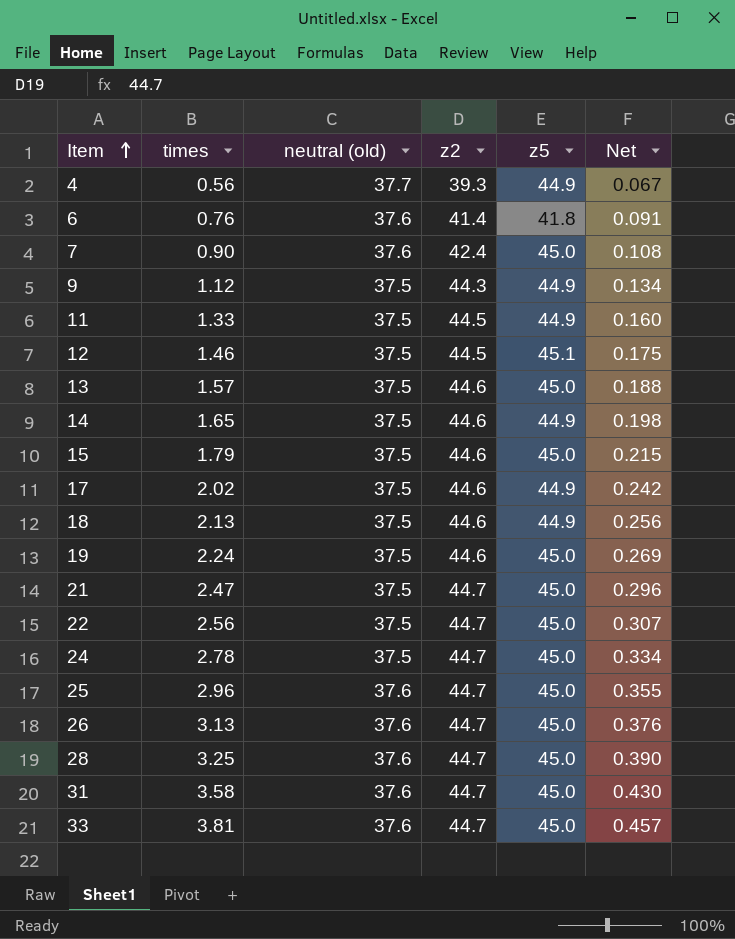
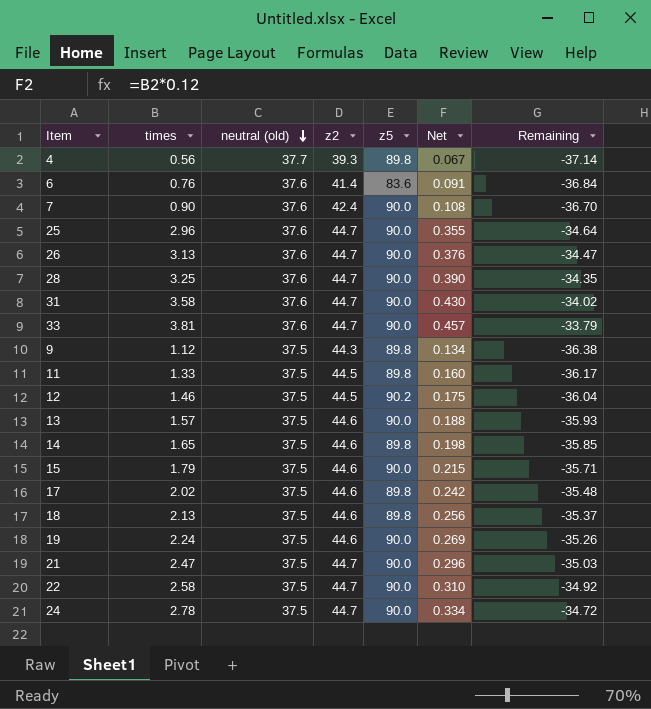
row order: Item ascending -> neutral (old) descending
column Remaining | formula: none -> [times] - [neutral (old)]
4 | z5: 44.9 -> 89.8
6 | z5: 41.8 -> 83.6
7 | z5: 45.0 -> 90.0
25 | z5: 45.0 -> 90.0
26 | z5: 45.0 -> 90.0
28 | z5: 45.0 -> 90.0
31 | z5: 45.0 -> 90.0
33 | z5: 45.0 -> 90.0
9 | z5: 44.9 -> 89.8
11 | z5: 44.9 -> 89.8
12 | z5: 45.1 -> 90.2
13 | z5: 45.0 -> 90.0
14 | z5: 44.9 -> 89.8
15 | z5: 45.0 -> 90.0
17 | z5: 44.9 -> 89.8
18 | z5: 44.9 -> 89.8
19 | z5: 45.0 -> 90.0
21 | z5: 45.0 -> 90.0
22 | times: 2.56 -> 2.58
22 | z5: 45.0 -> 90.0
22 | Net: 0.307 -> 0.310
24 | z5: 45.0 -> 90.0

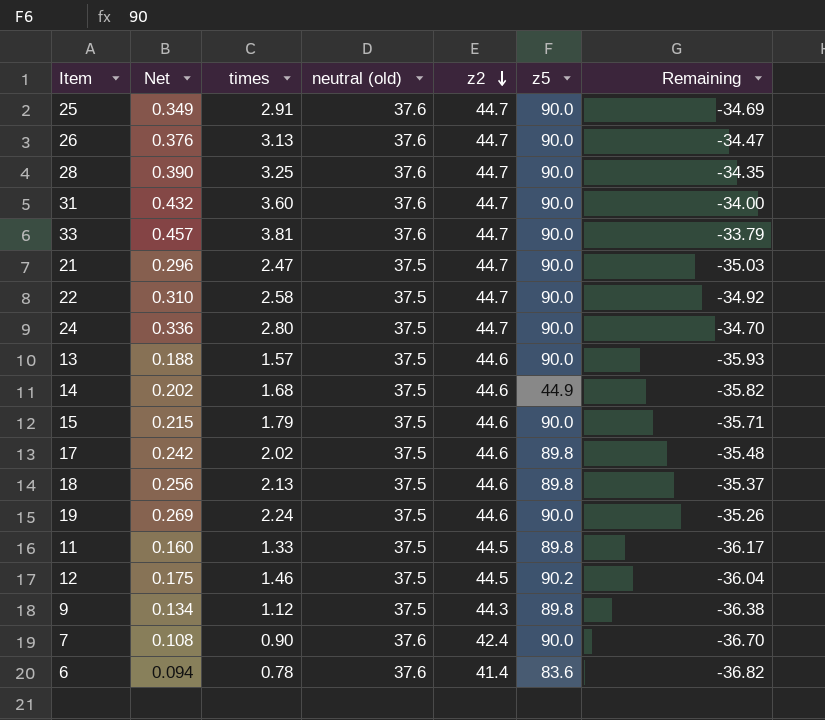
row order: neutral (old) descending -> z2 descending
column Net | position: 6 -> 2
row 4: 0.56 | 37.7 | 39.3 | 89.8 | 0.067 | -37.14 -> none
25 | Net: 0.355 -> 0.349
25 | times: 2.96 -> 2.91
25 | Remaining: -34.64 -> -34.69
31 | Net: 0.430 -> 0.432
31 | times: 3.58 -> 3.60
31 | Remaining: -34.02 -> -34.00
24 | Net: 0.334 -> 0.336
24 | times: 2.78 -> 2.80
24 | Remaining: -34.72 -> -34.70
14 | Net: 0.198 -> 0.202
14 | times: 1.65 -> 1.68
14 | z5: 89.8 -> 44.9
14 | Remaining: -35.85 -> -35.82
6 | Net: 0.091 -> 0.094
6 | times: 0.76 -> 0.78
6 | Remaining: -36.84 -> -36.82

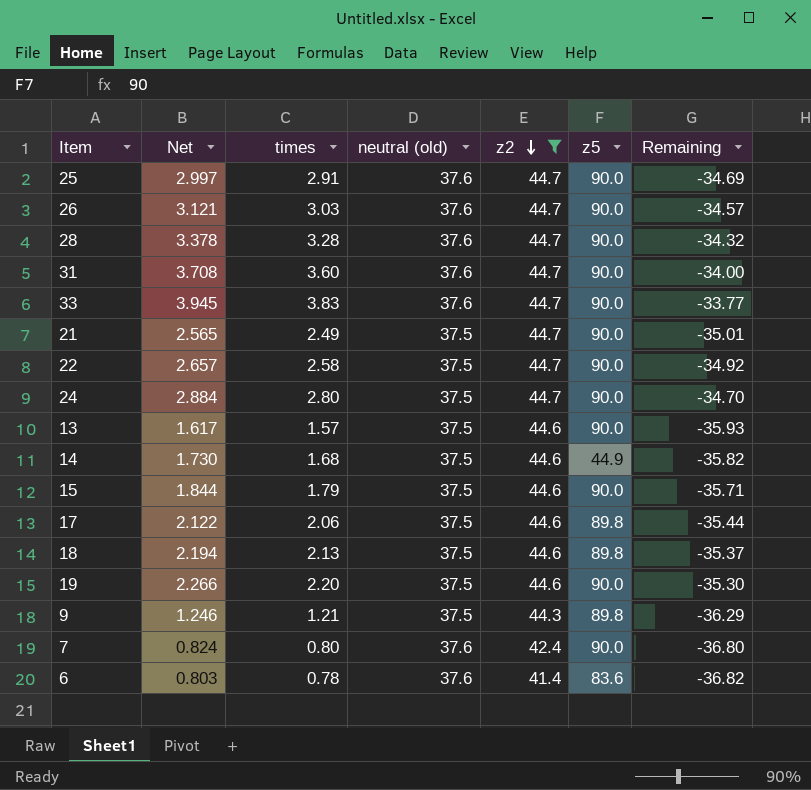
filter: none -> z2 != 44.5
column Net | formula: [times] * 0.12 -> [times] * 1.03
26 | times: 3.13 -> 3.03
26 | Remaining: -34.47 -> -34.57
28 | times: 3.25 -> 3.28
28 | Remaining: -34.35 -> -34.32
33 | times: 3.81 -> 3.83
33 | Remaining: -33.79 -> -33.77
21 | times: 2.47 -> 2.49
21 | Remaining: -35.03 -> -35.01
17 | times: 2.02 -> 2.06
17 | Remaining: -35.48 -> -35.44
19 | times: 2.24 -> 2.20
19 | Remaining: -35.26 -> -35.30
9 | times: 1.12 -> 1.21
9 | Remaining: -36.38 -> -36.29
7 | times: 0.90 -> 0.80
7 | Remaining: -36.70 -> -36.80

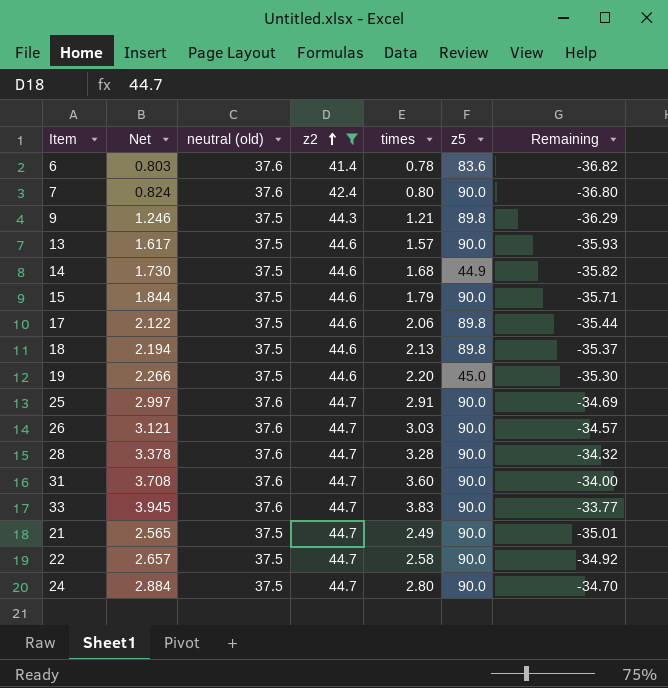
row order: z2 descending -> z2 ascending
column times | position: 3 -> 5
19 | z5: 90.0 -> 45.0

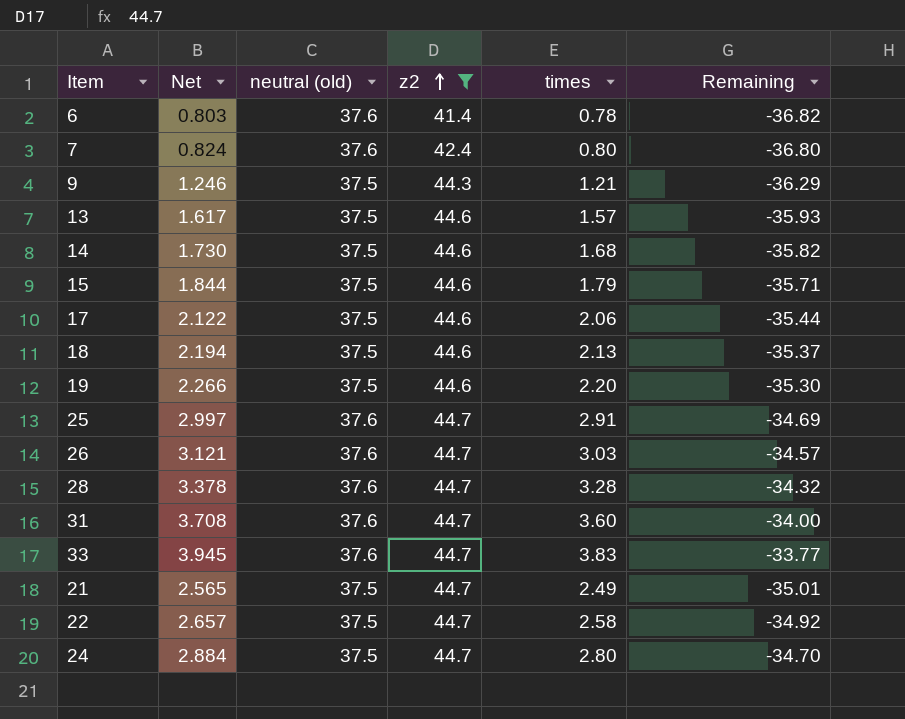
column z5 | position: 6 -> none

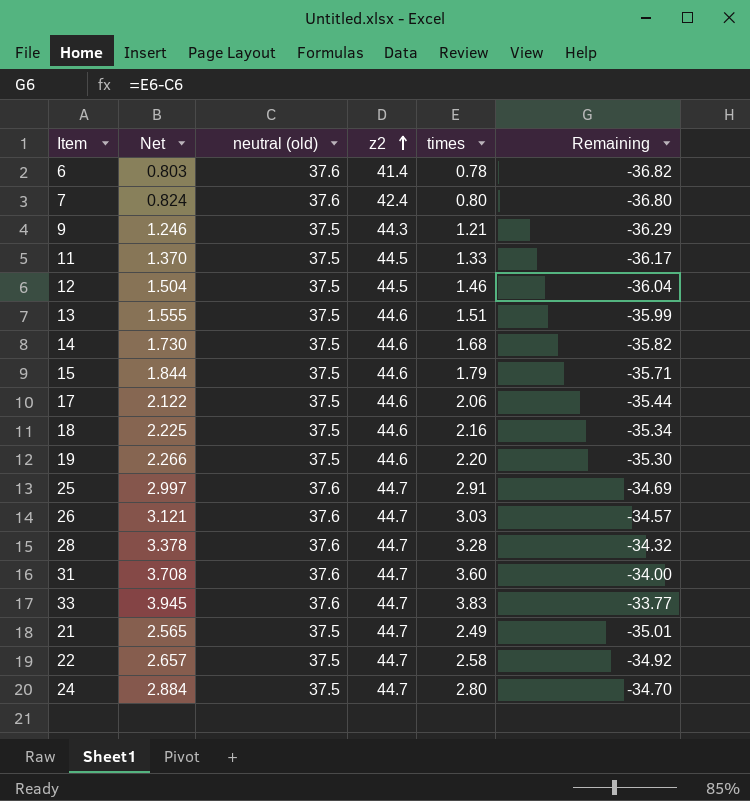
filter: z2 != 44.5 -> none
13 | Net: 1.617 -> 1.555
13 | times: 1.57 -> 1.51
13 | Remaining: -35.93 -> -35.99
18 | Net: 2.194 -> 2.225
18 | times: 2.13 -> 2.16
18 | Remaining: -35.37 -> -35.34

